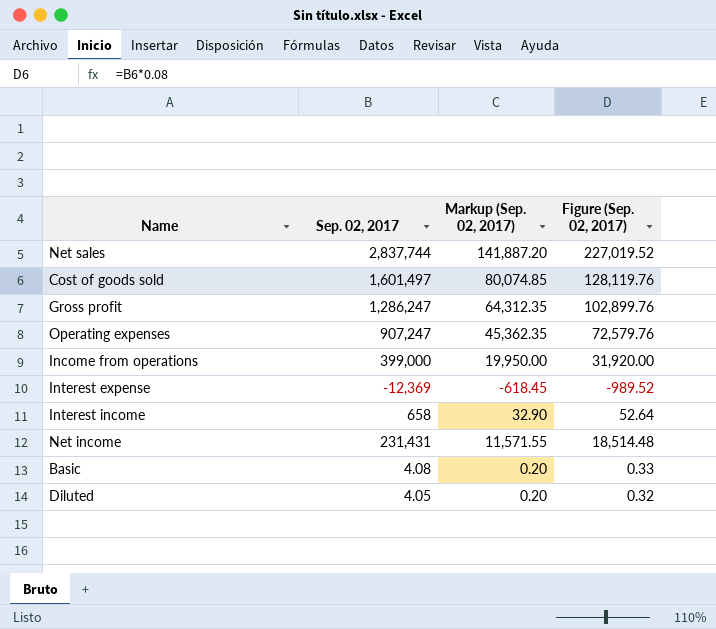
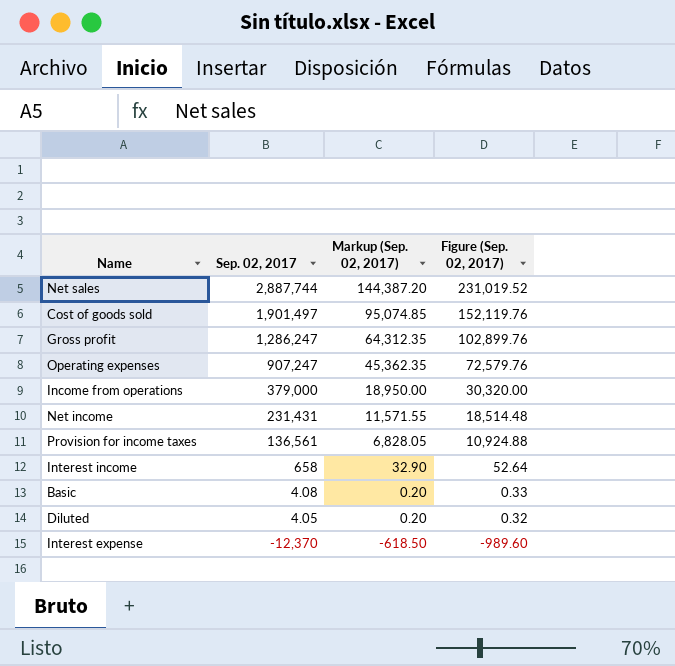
row order: none -> Sep. 02, 2017 descending
Net sales | Sep. 02, 2017: 2,837,744 -> 2,887,744
Net sales | Markup (Sep. 02, 2017): 141,887.20 -> 144,387.20
Net sales | Figure (Sep. 02, 2017): 227,019.52 -> 231,019.52
Cost of goods sold | Sep. 02, 2017: 1,601,497 -> 1,901,497
Cost of goods sold | Markup (Sep. 02, 2017): 80,074.85 -> 95,074.85
Cost of goods sold | Figure (Sep. 02, 2017): 128,119.76 -> 152,119.76
Income from operations | Sep. 02, 2017: 399,000 -> 379,000
Income from operations | Markup (Sep. 02, 2017): 19,950.00 -> 18,950.00
Income from operations | Figure (Sep. 02, 2017): 31,920.00 -> 30,320.00
row Provision for income taxes: none -> 136,561 | 6,828.05 | 10,924.88
Interest expense | Sep. 02, 2017: -12,369 -> -12,370
Interest expense | Markup (Sep. 02, 2017): -618.45 -> -618.50
Interest expense | Figure (Sep. 02, 2017): -989.52 -> -989.60

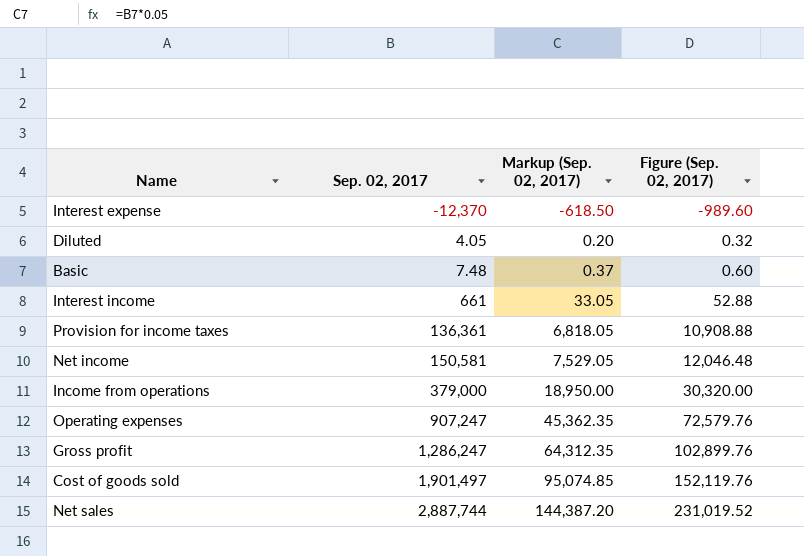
row order: Sep. 02, 2017 descending -> Sep. 02, 2017 ascending
Basic | Sep. 02, 2017: 4.08 -> 7.48
Basic | Markup (Sep. 02, 2017): 0.20 -> 0.37
Basic | Figure (Sep. 02, 2017): 0.33 -> 0.60
Interest income | Sep. 02, 2017: 658 -> 661
Interest income | Markup (Sep. 02, 2017): 32.90 -> 33.05
Interest income | Figure (Sep. 02, 2017): 52.64 -> 52.88
Provision for income taxes | Sep. 02, 2017: 136,561 -> 136,361
Provision for income taxes | Markup (Sep. 02, 2017): 6,828.05 -> 6,818.05
Provision for income taxes | Figure (Sep. 02, 2017): 10,924.88 -> 10,908.88
Net income | Sep. 02, 2017: 231,431 -> 150,581
Net income | Markup (Sep. 02, 2017): 11,571.55 -> 7,529.05
Net income | Figure (Sep. 02, 2017): 18,514.48 -> 12,046.48

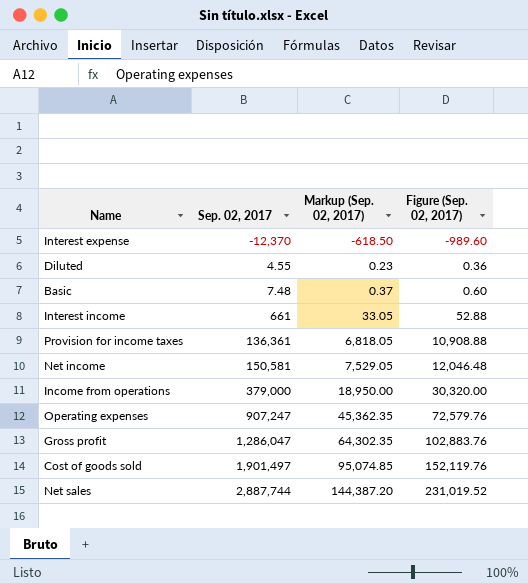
Diluted | Sep. 02, 2017: 4.05 -> 4.55
Diluted | Markup (Sep. 02, 2017): 0.20 -> 0.23
Diluted | Figure (Sep. 02, 2017): 0.32 -> 0.36
Gross profit | Sep. 02, 2017: 1,286,247 -> 1,286,047
Gross profit | Markup (Sep. 02, 2017): 64,312.35 -> 64,302.35
Gross profit | Figure (Sep. 02, 2017): 102,899.76 -> 102,883.76

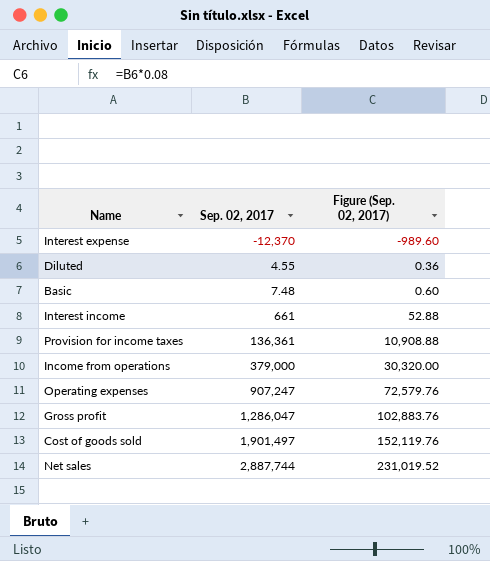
column Markup (Sep. 02, 2017) | formula: [Sep. 02, 2017] * 0.05 -> none
row Net income: 150,581 | 7,529.05 | 12,046.48 -> none

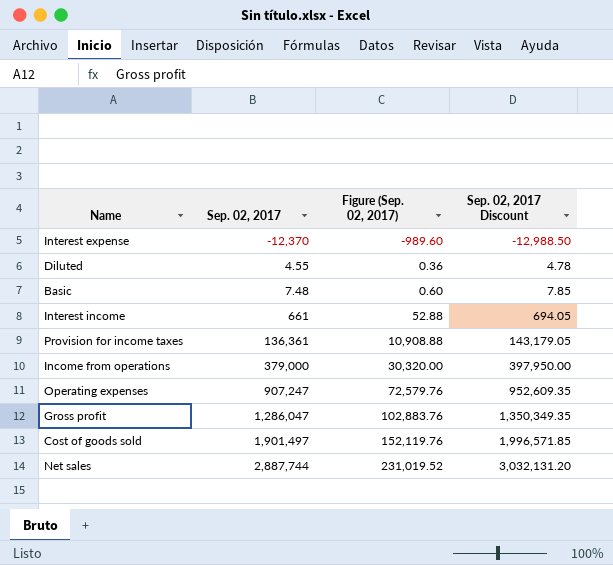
column Sep. 02, 2017 Discount | formula: none -> [Sep. 02, 2017] * 1.05

